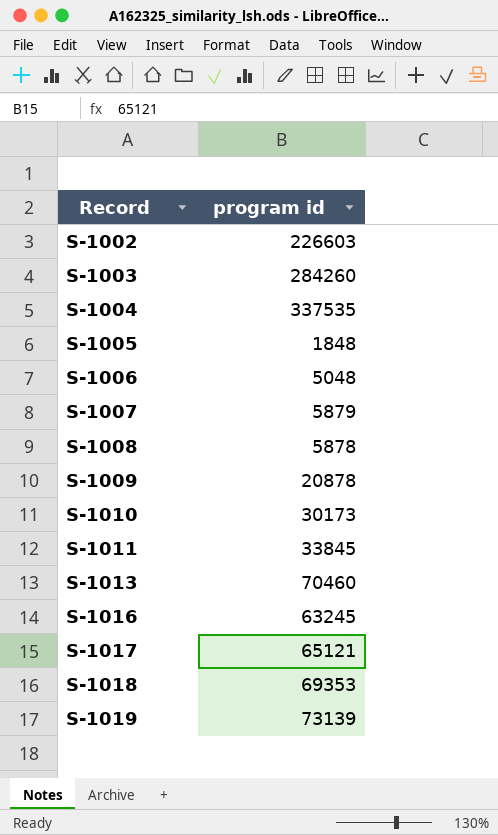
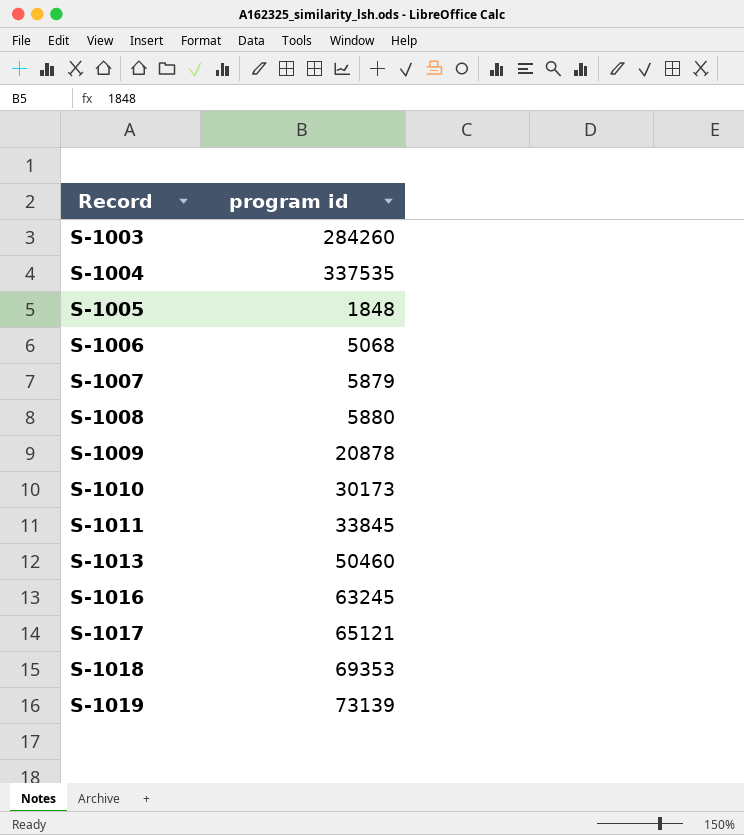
row S-1002: 226603 -> none
S-1006 | program id: 5048 -> 5068
S-1008 | program id: 5878 -> 5880
S-1013 | program id: 70460 -> 50460

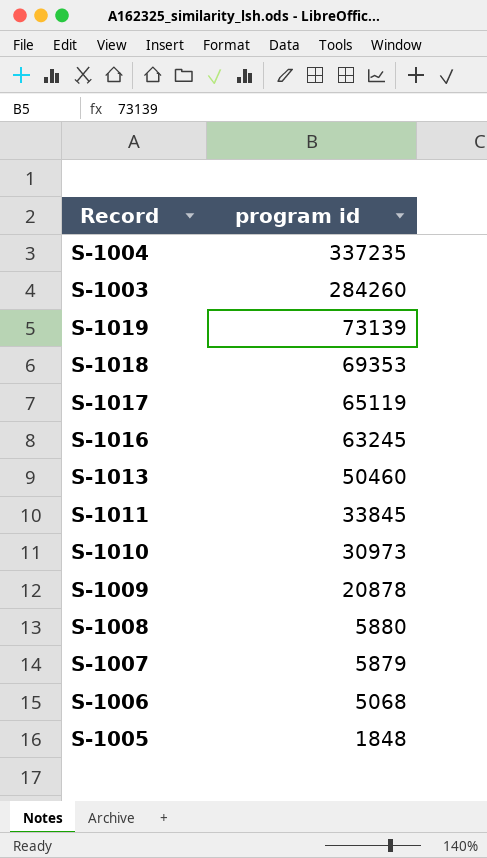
row order: Record ascending -> program id descending
S-1004 | program id: 337535 -> 337235
S-1017 | program id: 65121 -> 65119
S-1010 | program id: 30173 -> 30973

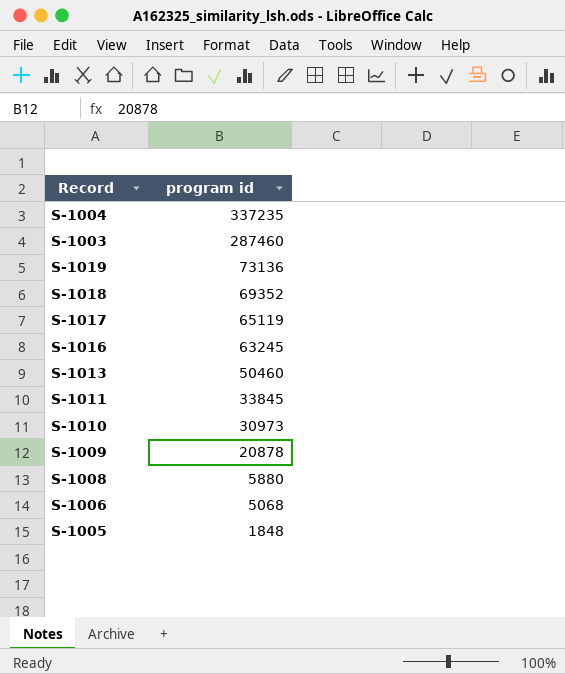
row S-1007: 5879 -> none
S-1003 | program id: 284260 -> 287460
S-1019 | program id: 73139 -> 73136
S-1018 | program id: 69353 -> 69352

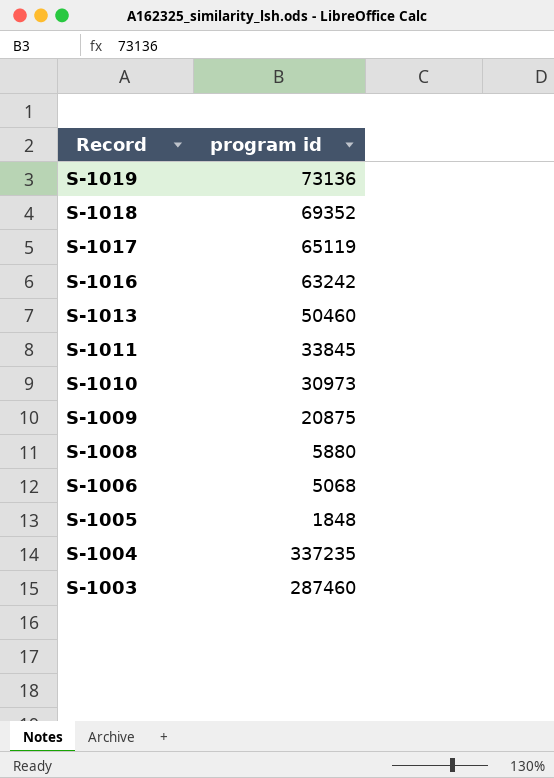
row order: program id descending -> Record descending
S-1016 | program id: 63245 -> 63242
S-1009 | program id: 20878 -> 20875

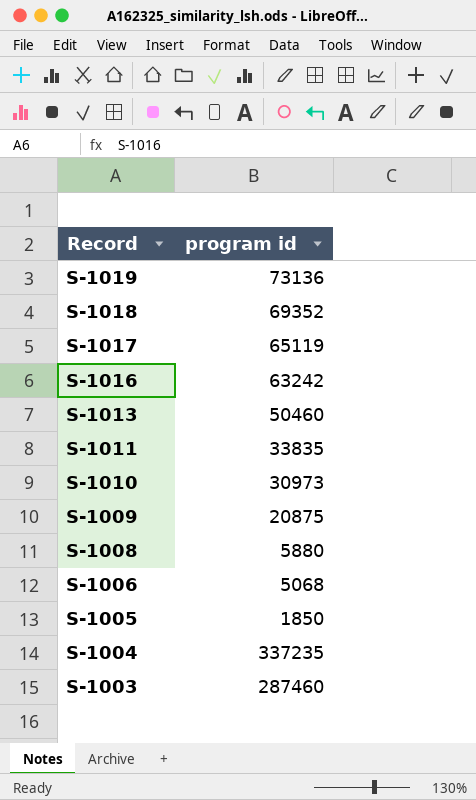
S-1011 | program id: 33845 -> 33835
S-1005 | program id: 1848 -> 1850

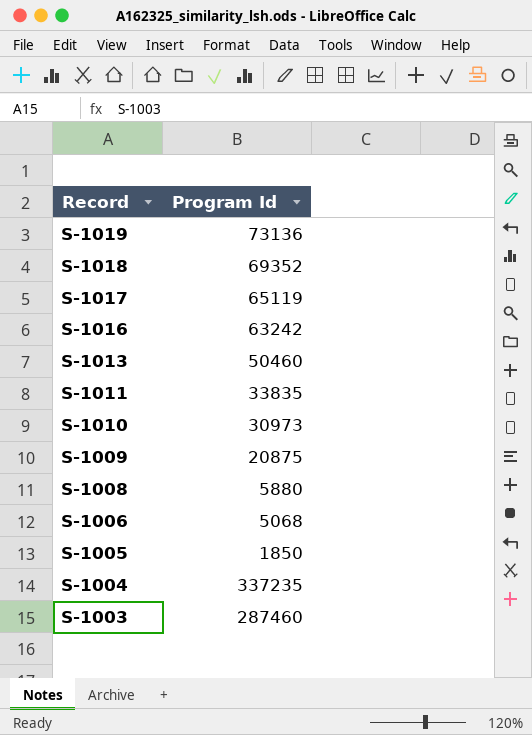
column name: program id -> Program Id

